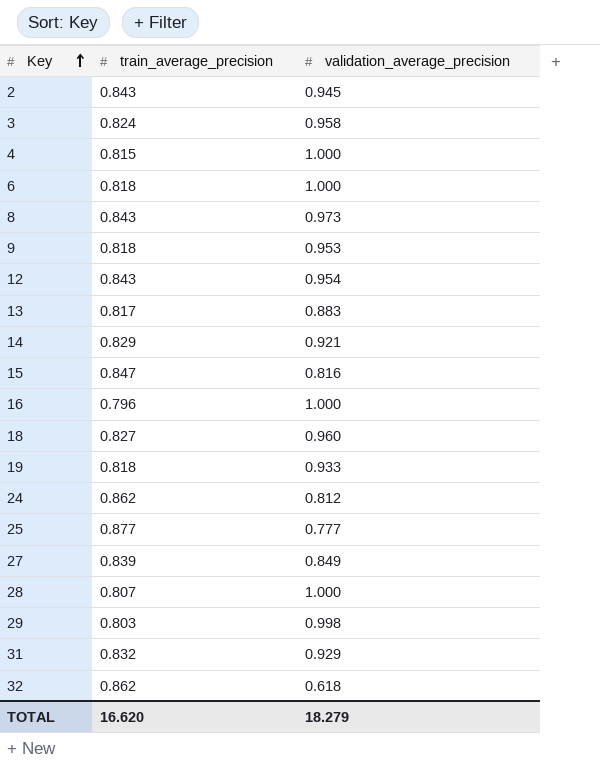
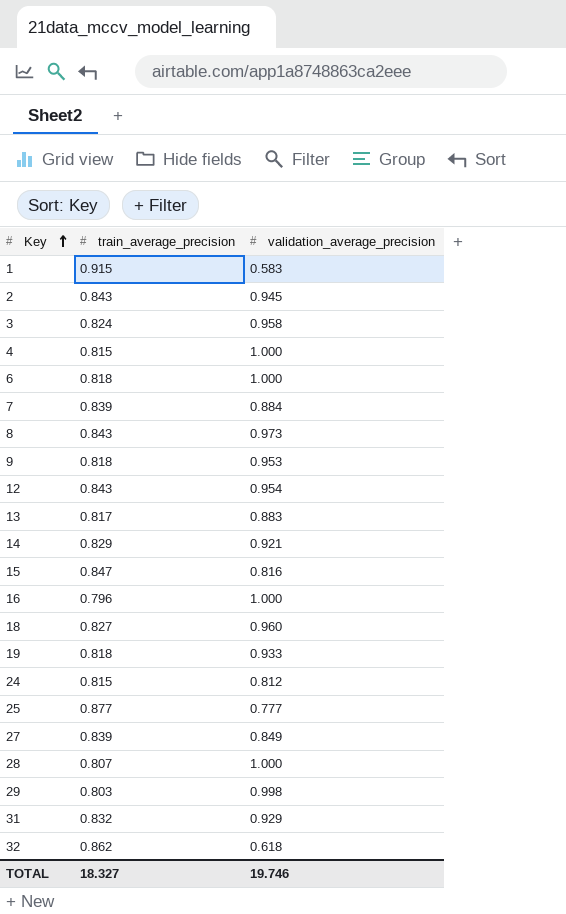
row 1: none -> 0.915 | 0.583
row 7: none -> 0.839 | 0.884
24 | train_average_precision: 0.862 -> 0.815
TOTAL | train_average_precision: 16.620 -> 18.327
TOTAL | validation_average_precision: 18.279 -> 19.746

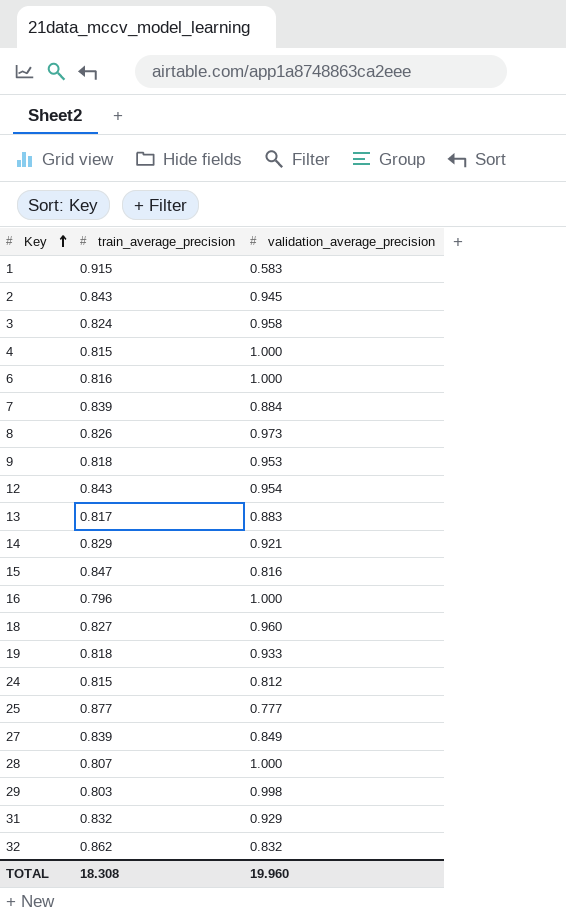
6 | train_average_precision: 0.818 -> 0.816
8 | train_average_precision: 0.843 -> 0.826
32 | validation_average_precision: 0.618 -> 0.832
TOTAL | train_average_precision: 18.327 -> 18.308
TOTAL | validation_average_precision: 19.746 -> 19.960

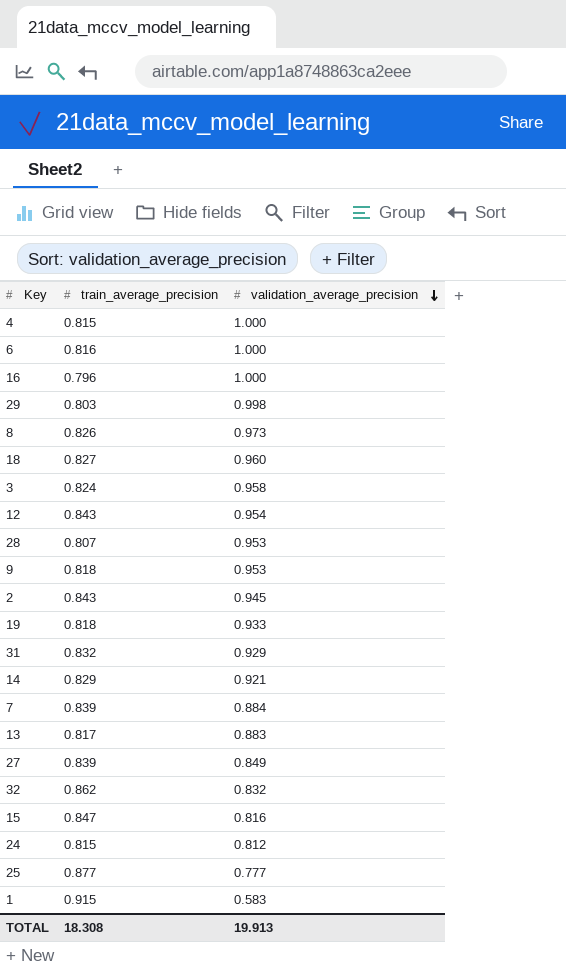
row order: Key ascending -> validation_average_precision descending
28 | validation_average_precision: 1.000 -> 0.953
TOTAL | validation_average_precision: 19.960 -> 19.913

